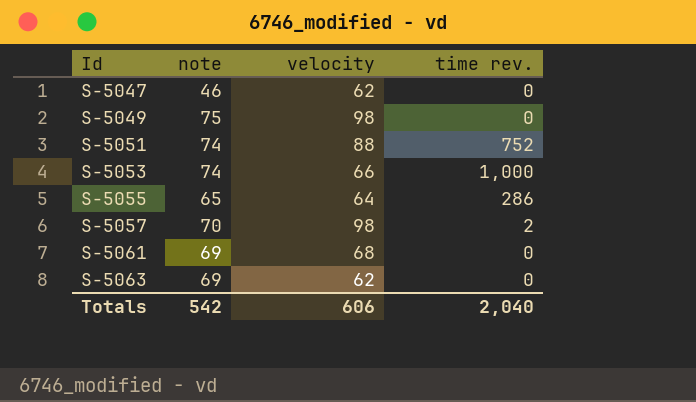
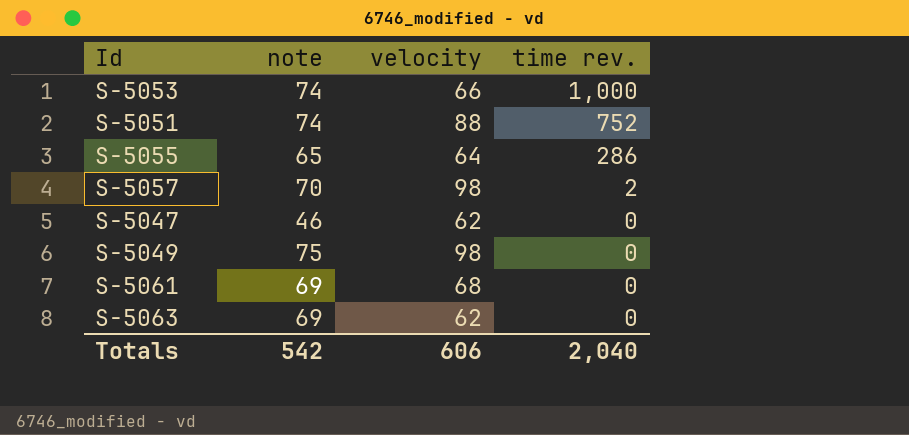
row order: Id ascending -> time rev. descending

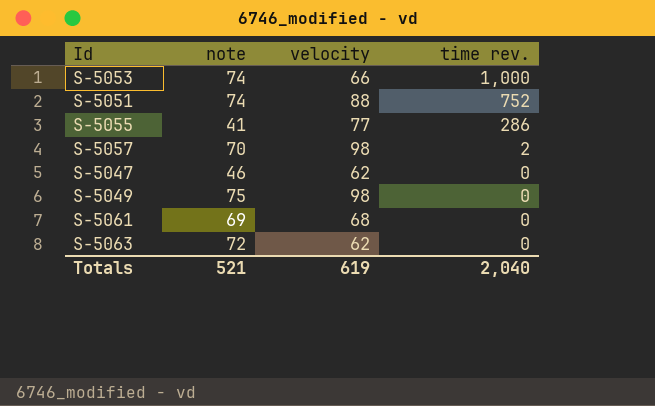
S-5055 | note: 65 -> 41
S-5055 | velocity: 64 -> 77
S-5063 | note: 69 -> 72
Totals | note: 542 -> 521
Totals | velocity: 606 -> 619

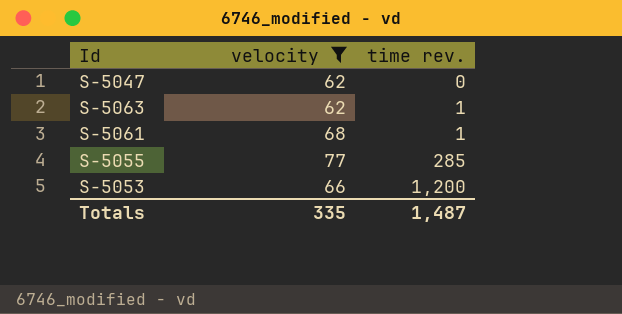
filter: none -> velocity <= 77
row order: time rev. descending -> time rev. ascending
column note | position: 2 -> none
S-5063 | time rev.: 0 -> 1
S-5061 | time rev.: 0 -> 1
S-5055 | time rev.: 286 -> 285
S-5053 | time rev.: 1,000 -> 1,200
Totals | velocity: 619 -> 335
Totals | time rev.: 2,040 -> 1,487

